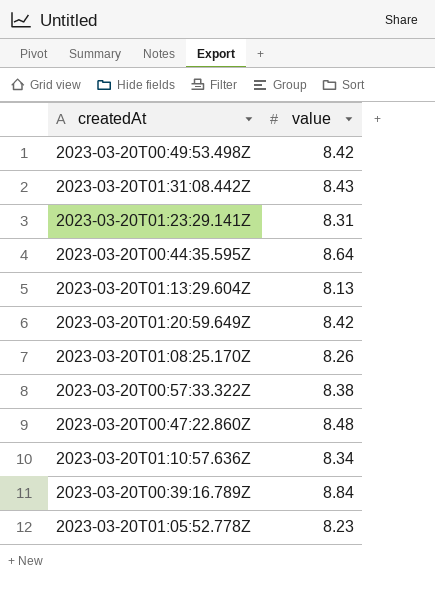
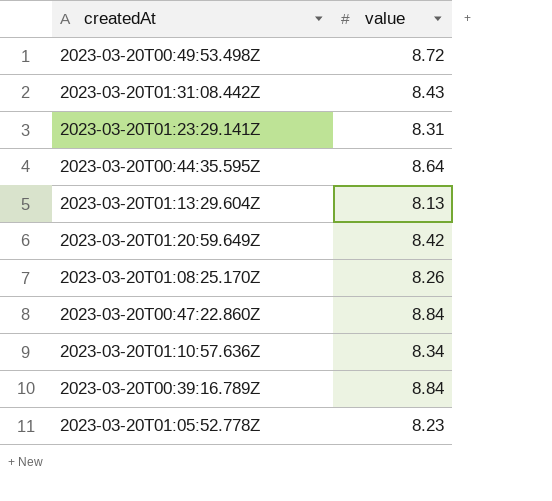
row 2023-03-20T00:57:33.322Z: 8.38 -> none
2023-03-20T00:49:53.498Z | value: 8.42 -> 8.72
2023-03-20T00:47:22.860Z | value: 8.48 -> 8.84

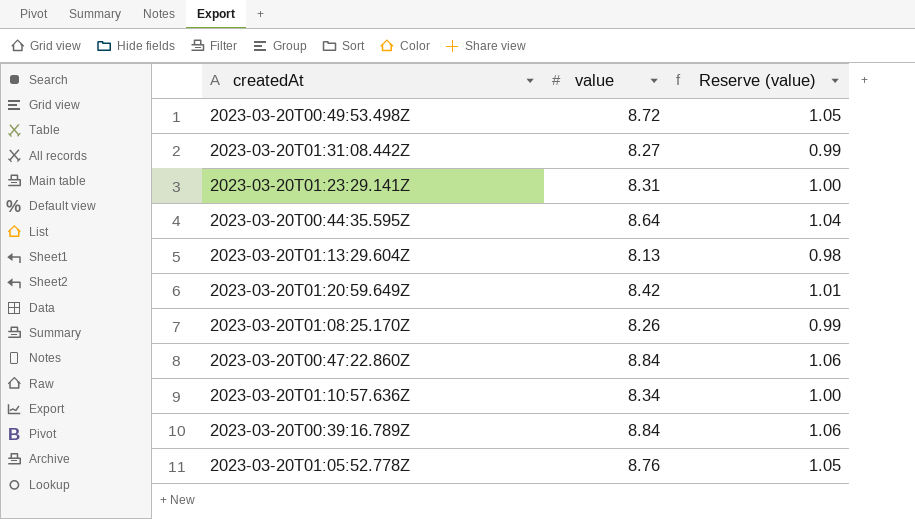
column Reserve (value) | formula: none -> [value] * 0.12
2023-03-20T01:31:08.442Z | value: 8.43 -> 8.27
2023-03-20T01:05:52.778Z | value: 8.23 -> 8.76

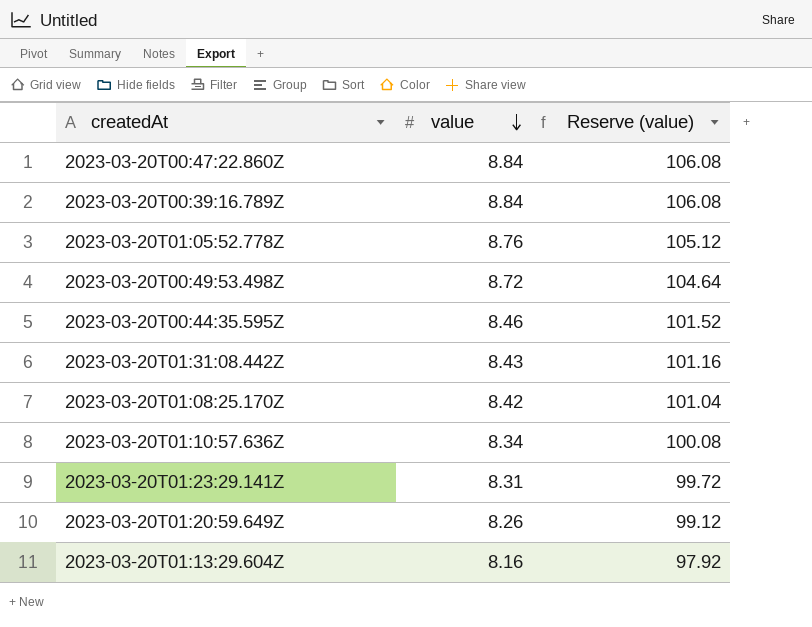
row order: none -> value descending
column Reserve (value) | formula: [value] * 0.12 -> [value] * 12
2023-03-20T00:44:35.595Z | value: 8.64 -> 8.46
2023-03-20T01:31:08.442Z | value: 8.27 -> 8.43
2023-03-20T01:08:25.170Z | value: 8.26 -> 8.42
2023-03-20T01:20:59.649Z | value: 8.42 -> 8.26
2023-03-20T01:13:29.604Z | value: 8.13 -> 8.16

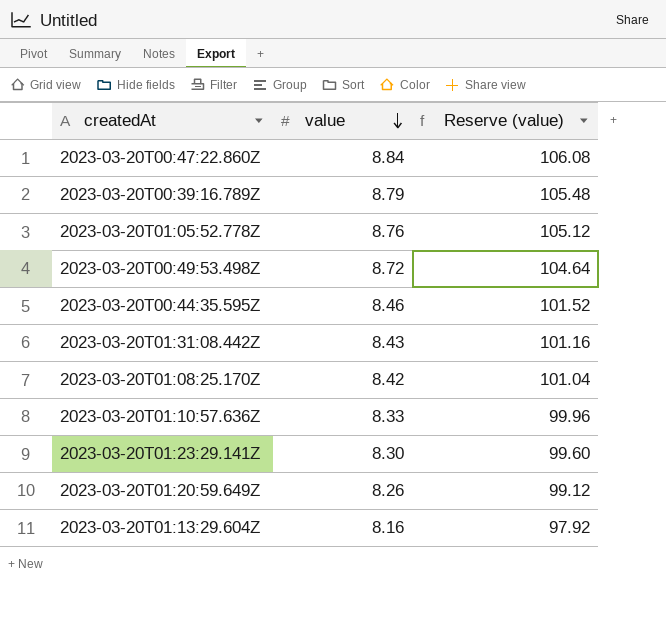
2023-03-20T00:39:16.789Z | value: 8.84 -> 8.79
2023-03-20T00:39:16.789Z | Reserve (value): 106.08 -> 105.48
2023-03-20T01:10:57.636Z | value: 8.34 -> 8.33
2023-03-20T01:10:57.636Z | Reserve (value): 100.08 -> 99.96
2023-03-20T01:23:29.141Z | value: 8.31 -> 8.30
2023-03-20T01:23:29.141Z | Reserve (value): 99.72 -> 99.60

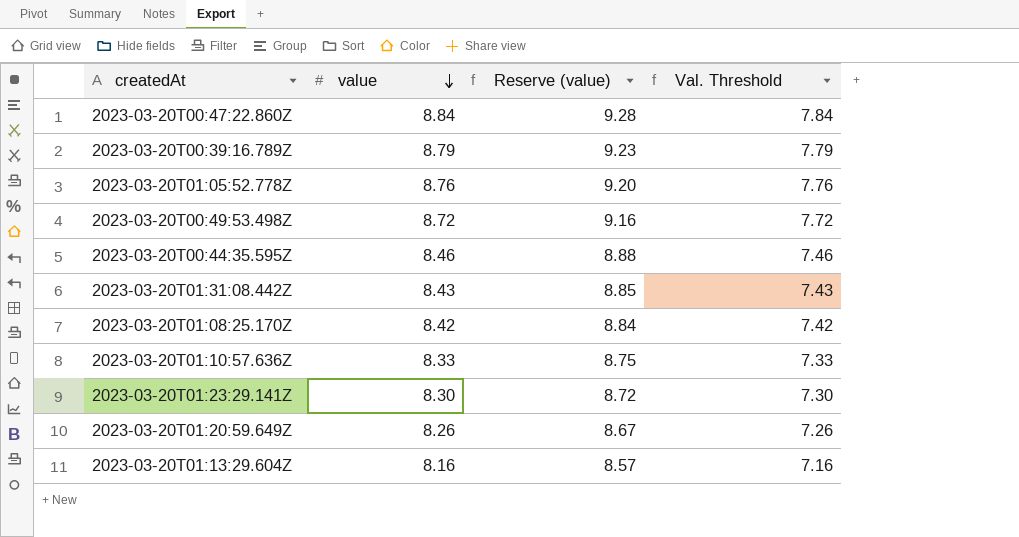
column Reserve (value) | formula: [value] * 12 -> [value] * 1.05
column Val. Threshold | formula: none -> [value] - 1

